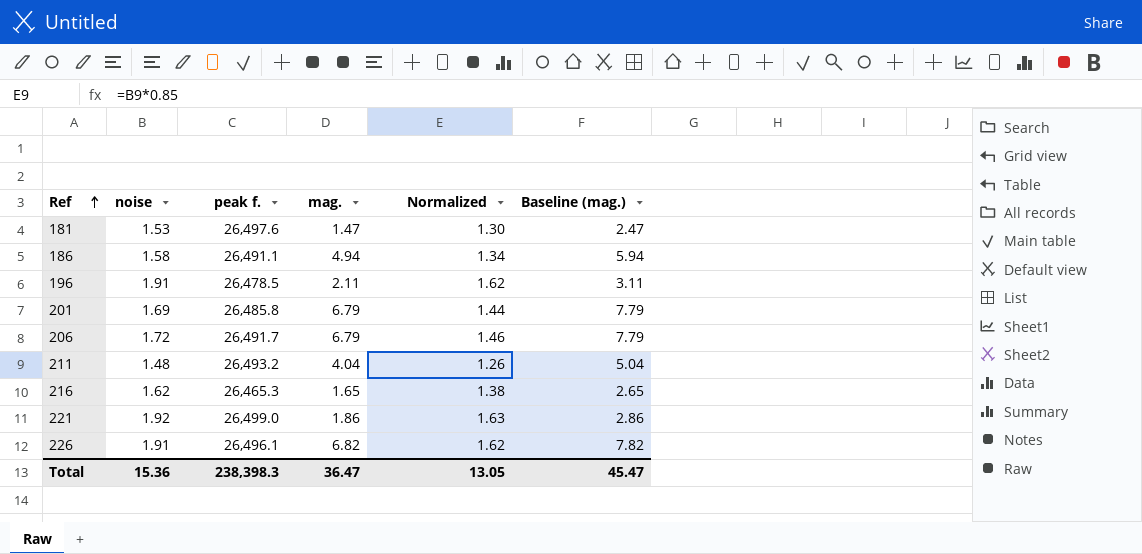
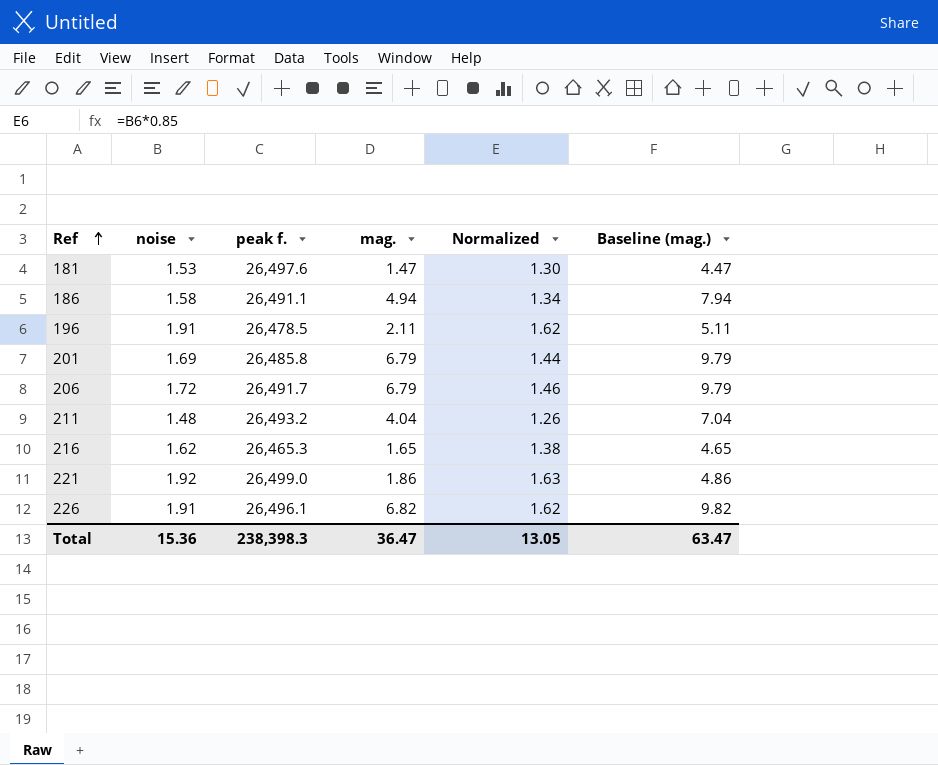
column Baseline (mag.) | formula: [mag.] + 1 -> [mag.] + 3
Total | Baseline (mag.): 45.47 -> 63.47

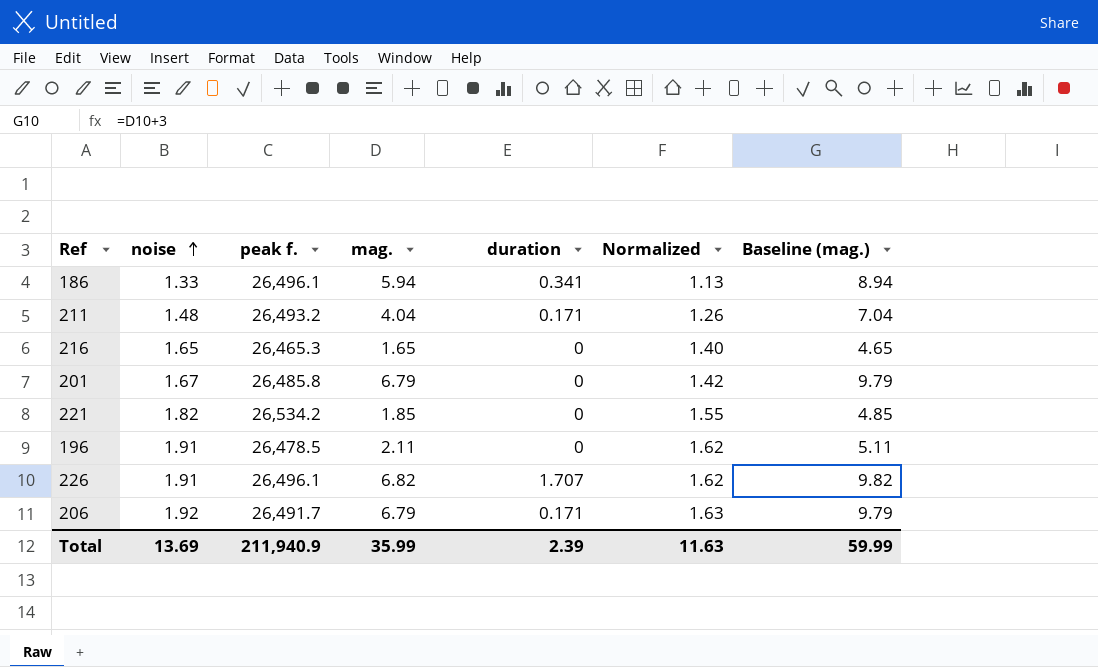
row order: Ref ascending -> noise ascending
column duration | position: none -> 5
row 181: 1.53 | 26,497.6 | 1.47 | 1.30 | 4.47 -> none
186 | noise: 1.58 -> 1.33
186 | peak f.: 26,491.1 -> 26,496.1
186 | mag.: 4.94 -> 5.94
186 | Normalized: 1.34 -> 1.13
186 | Baseline (mag.): 7.94 -> 8.94
216 | noise: 1.62 -> 1.65
216 | Normalized: 1.38 -> 1.40
201 | noise: 1.69 -> 1.67
201 | Normalized: 1.44 -> 1.42
221 | noise: 1.92 -> 1.82
221 | peak f.: 26,499.0 -> 26,534.2
221 | mag.: 1.86 -> 1.85
221 | Normalized: 1.63 -> 1.55
221 | Baseline (mag.): 4.86 -> 4.85
206 | noise: 1.72 -> 1.92
206 | Normalized: 1.46 -> 1.63
Total | noise: 15.36 -> 13.69
Total | peak f.: 238,398.3 -> 211,940.9
Total | mag.: 36.47 -> 35.99
Total | Normalized: 13.05 -> 11.63
Total | Baseline (mag.): 63.47 -> 59.99

